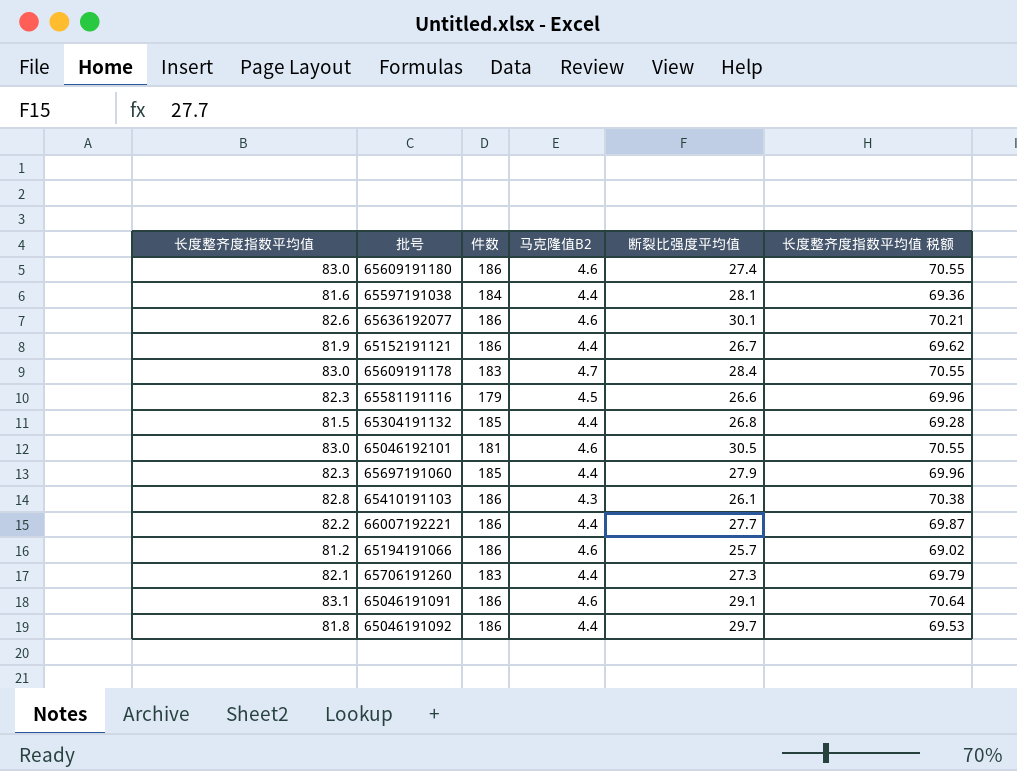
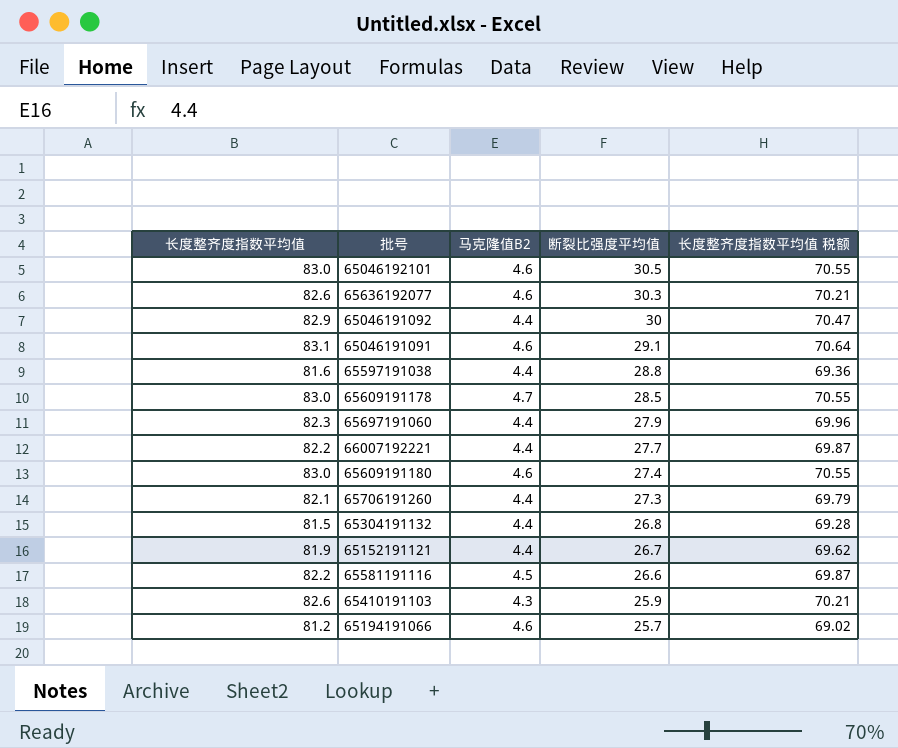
row order: none -> 断裂比强度平均值 descending
column 件数 | position: 3 -> none
65636192077 | 断裂比强度平均值: 30.1 -> 30.3
65046191092 | 长度整齐度指数平均值: 81.8 -> 82.9
65046191092 | 断裂比强度平均值: 29.7 -> 30
65046191092 | 长度整齐度指数平均值 税额: 69.53 -> 70.47
65597191038 | 断裂比强度平均值: 28.1 -> 28.8
65609191178 | 断裂比强度平均值: 28.4 -> 28.5
65581191116 | 长度整齐度指数平均值: 82.3 -> 82.2
65581191116 | 长度整齐度指数平均值 税额: 69.96 -> 69.87
65410191103 | 长度整齐度指数平均值: 82.8 -> 82.6
65410191103 | 断裂比强度平均值: 26.1 -> 25.9
65410191103 | 长度整齐度指数平均值 税额: 70.38 -> 70.21

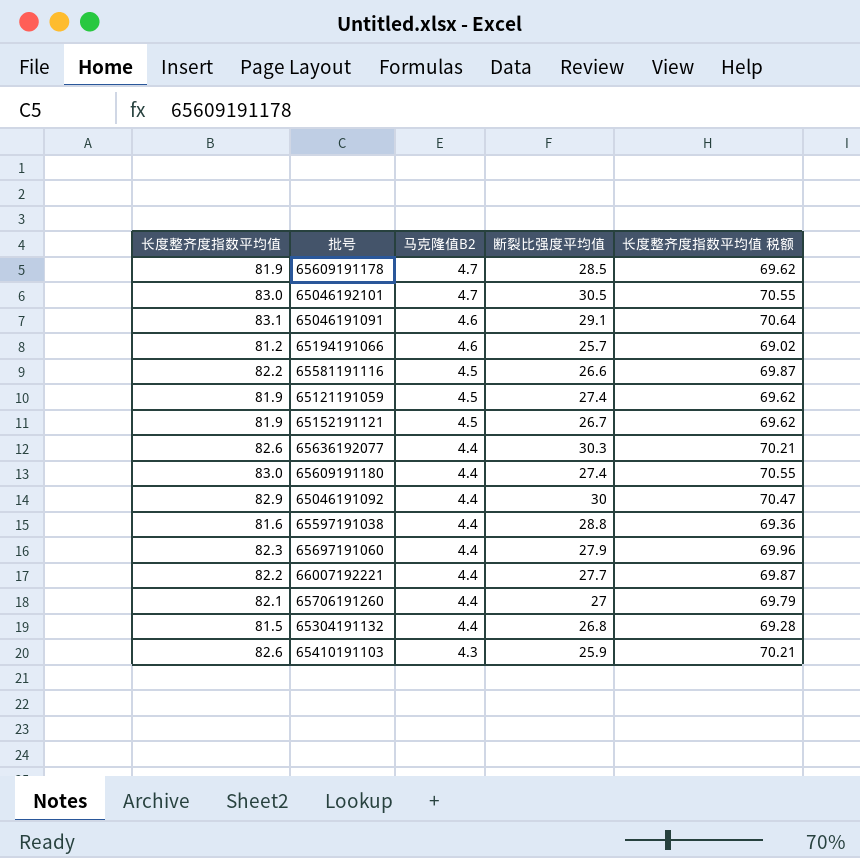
row order: 断裂比强度平均值 descending -> 马克隆值B2 descending
65609191178 | 长度整齐度指数平均值: 83.0 -> 81.9
65609191178 | 长度整齐度指数平均值 税额: 70.55 -> 69.62
65046192101 | 马克隆值B2: 4.6 -> 4.7
row 65121191059: none -> 81.9 | 4.5 | 27.4 | 69.62
65152191121 | 马克隆值B2: 4.4 -> 4.5
65636192077 | 马克隆值B2: 4.6 -> 4.4
65609191180 | 马克隆值B2: 4.6 -> 4.4
65706191260 | 断裂比强度平均值: 27.3 -> 27

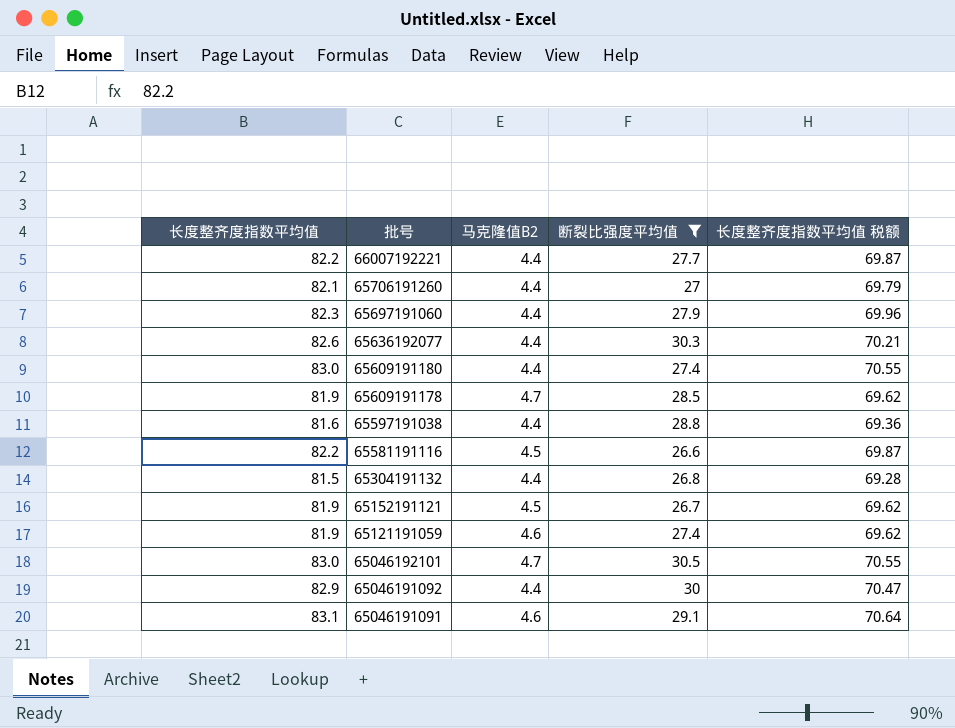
filter: none -> 断裂比强度平均值 >= 26.6
row order: 马克隆值B2 descending -> 批号 descending
65121191059 | 马克隆值B2: 4.5 -> 4.6

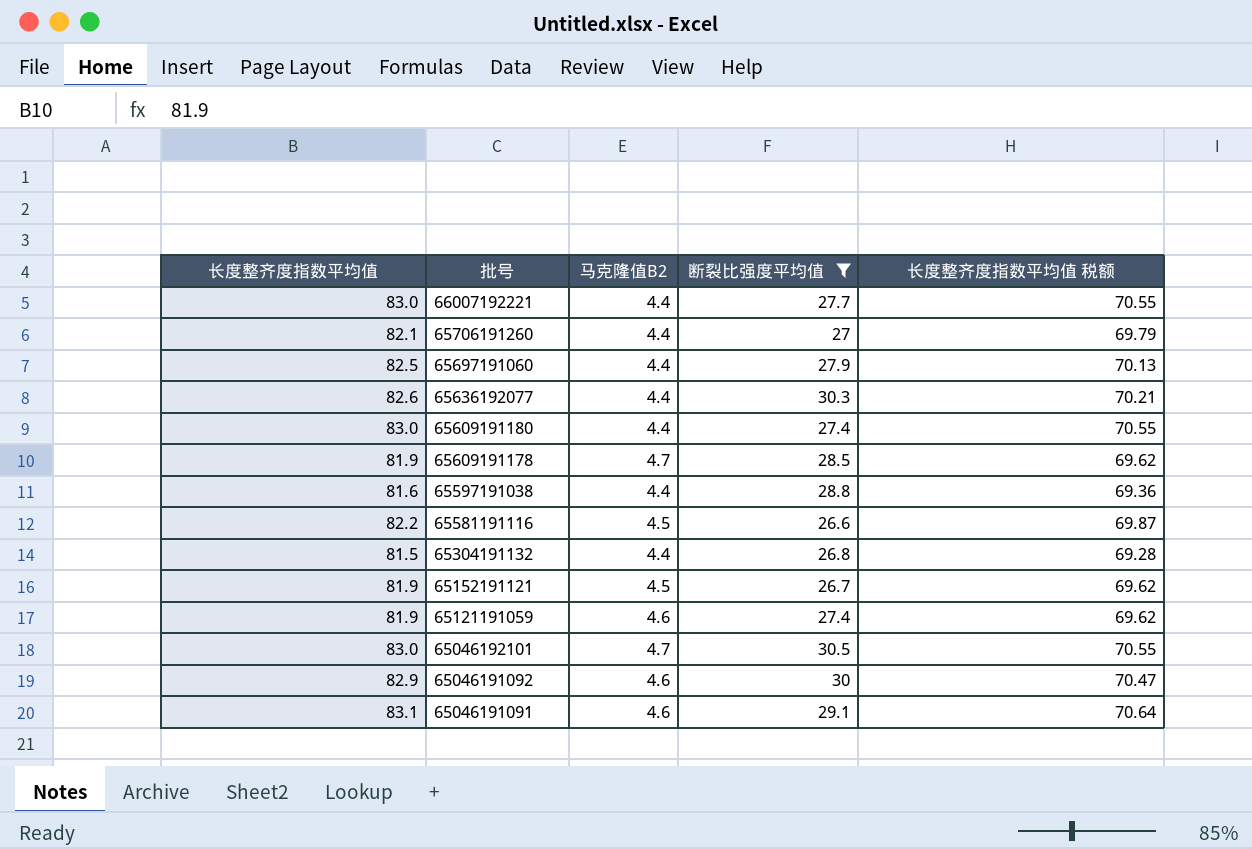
66007192221 | 长度整齐度指数平均值: 82.2 -> 83.0
66007192221 | 长度整齐度指数平均值 税额: 69.87 -> 70.55
65697191060 | 长度整齐度指数平均值: 82.3 -> 82.5
65697191060 | 长度整齐度指数平均值 税额: 69.96 -> 70.13
65046191092 | 马克隆值B2: 4.4 -> 4.6

